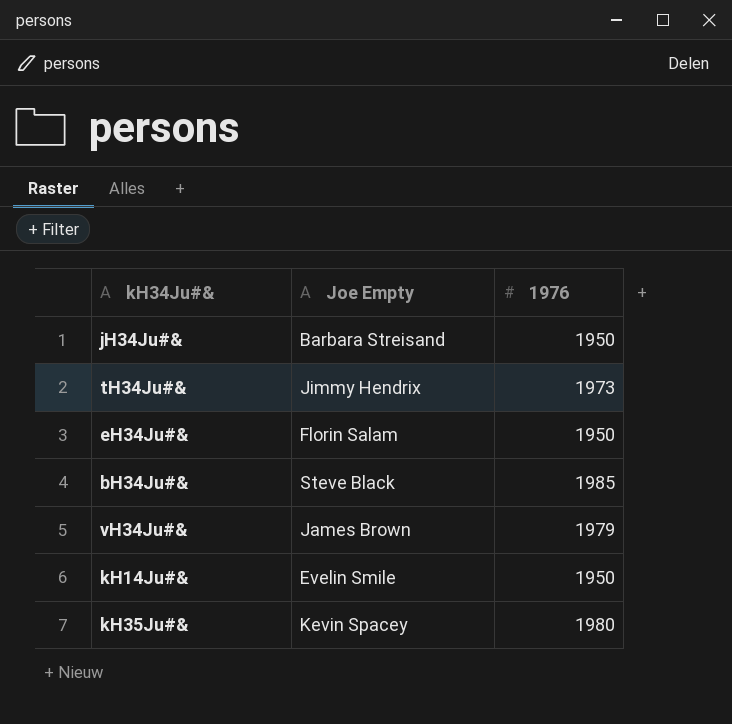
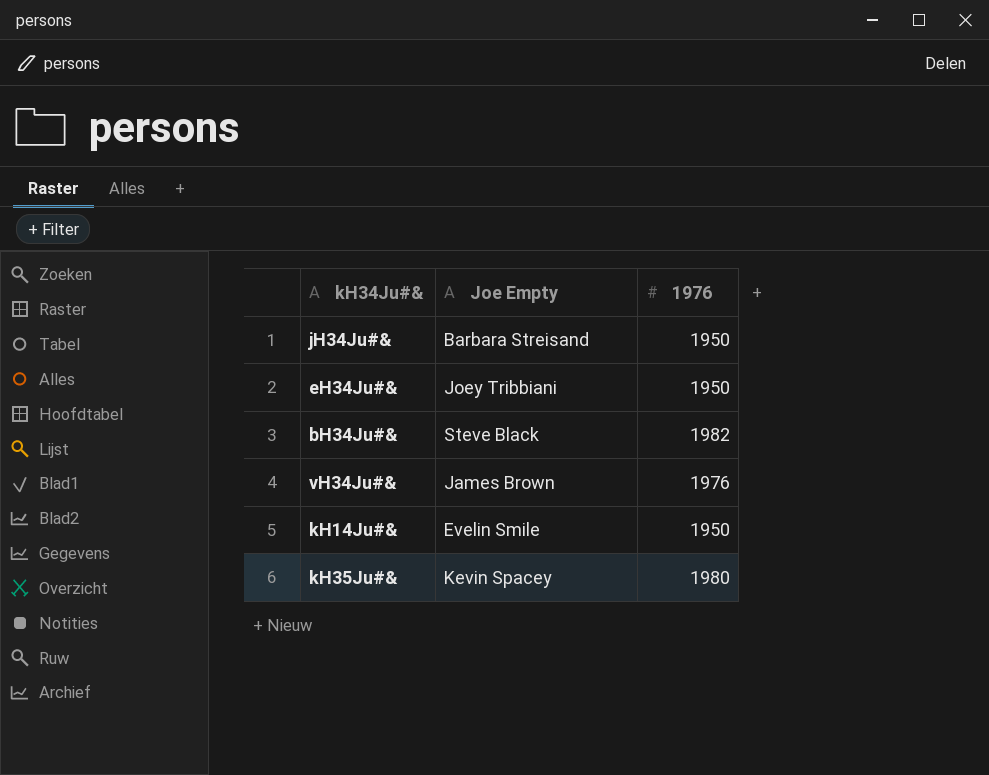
row tH34Ju#&: Jimmy Hendrix | 1973 -> none
eH34Ju#& | Joe Empty: Florin Salam -> Joey Tribbiani
bH34Ju#& | 1976: 1985 -> 1982
vH34Ju#& | 1976: 1979 -> 1976

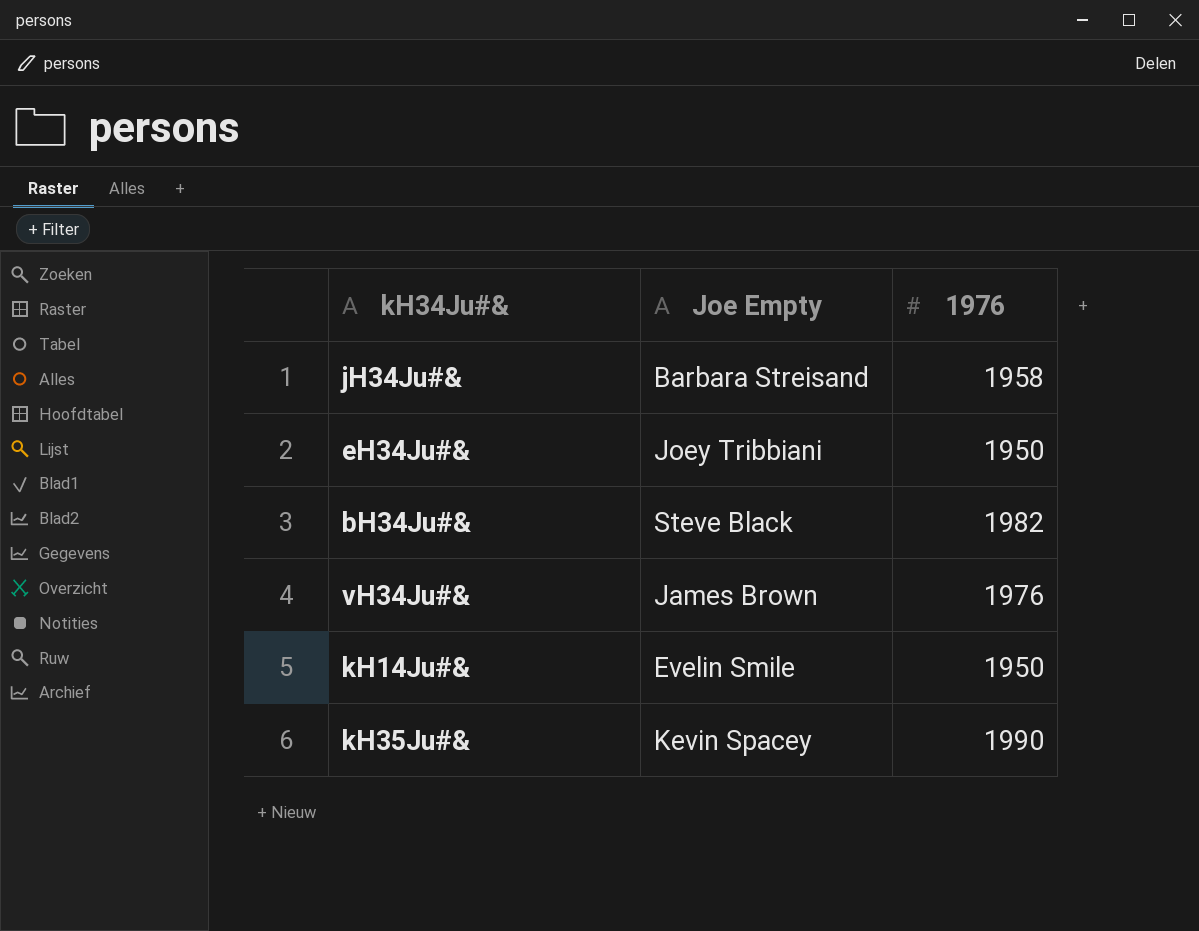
jH34Ju#& | 1976: 1950 -> 1958
kH35Ju#& | 1976: 1980 -> 1990

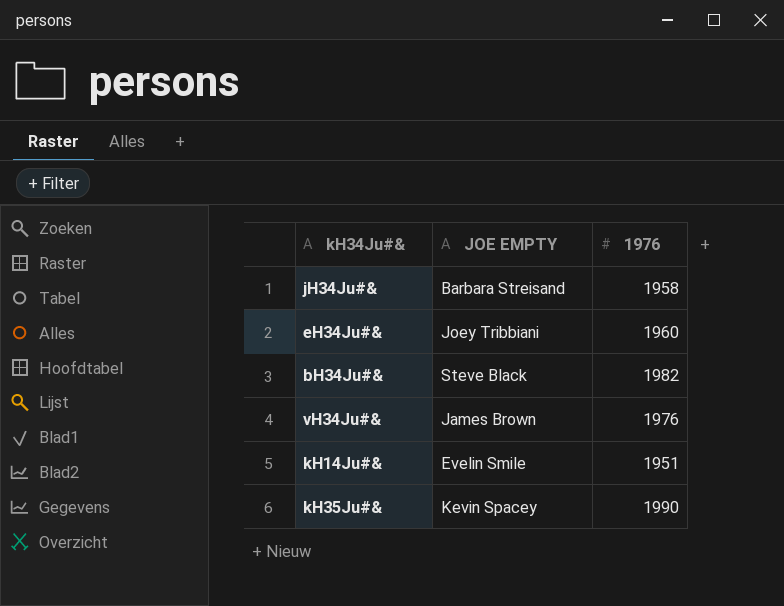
column name: Joe Empty -> JOE EMPTY
eH34Ju#& | 1976: 1950 -> 1960
kH14Ju#& | 1976: 1950 -> 1951

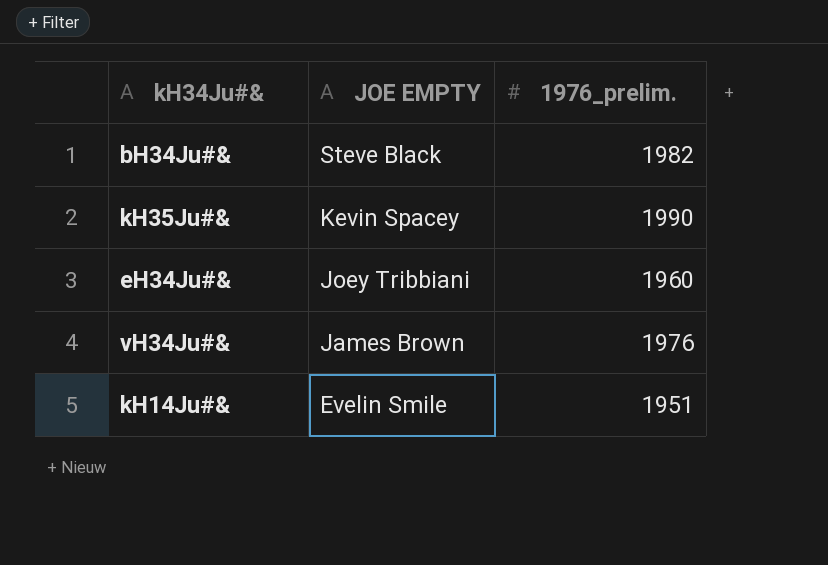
row order: none -> JOE EMPTY descending
column name: 1976 -> 1976_prelim.
row jH34Ju#&: Barbara Streisand | 1958 -> none

